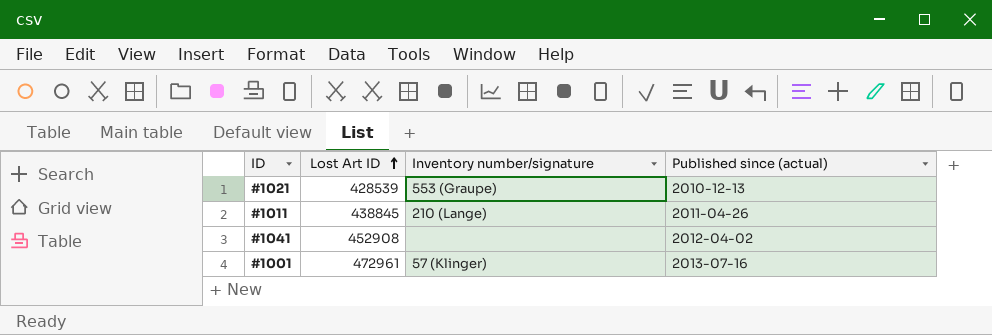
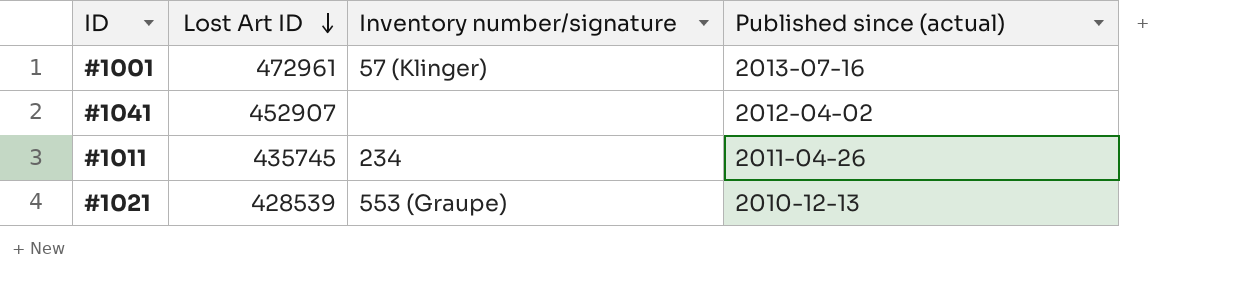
row order: Lost Art ID ascending -> Lost Art ID descending
#1041 | Lost Art ID: 452908 -> 452907
#1011 | Lost Art ID: 438845 -> 435745
#1011 | Inventory number/signature: 210 (Lange) -> 234

